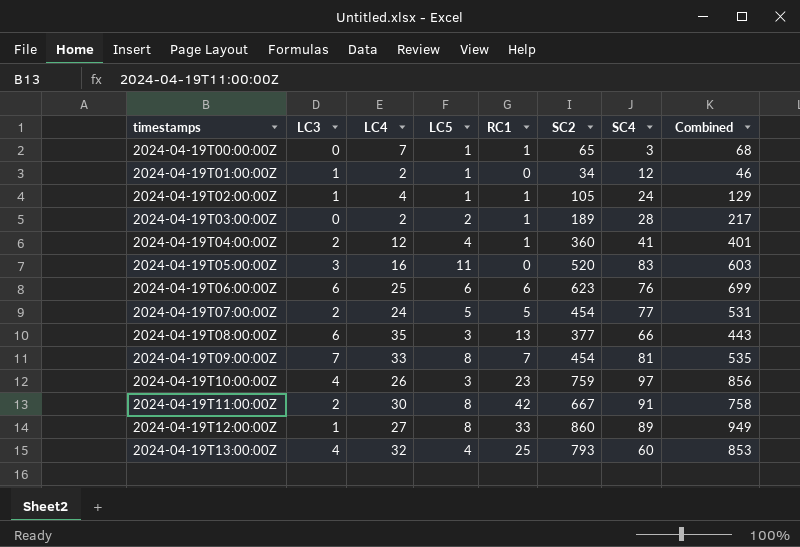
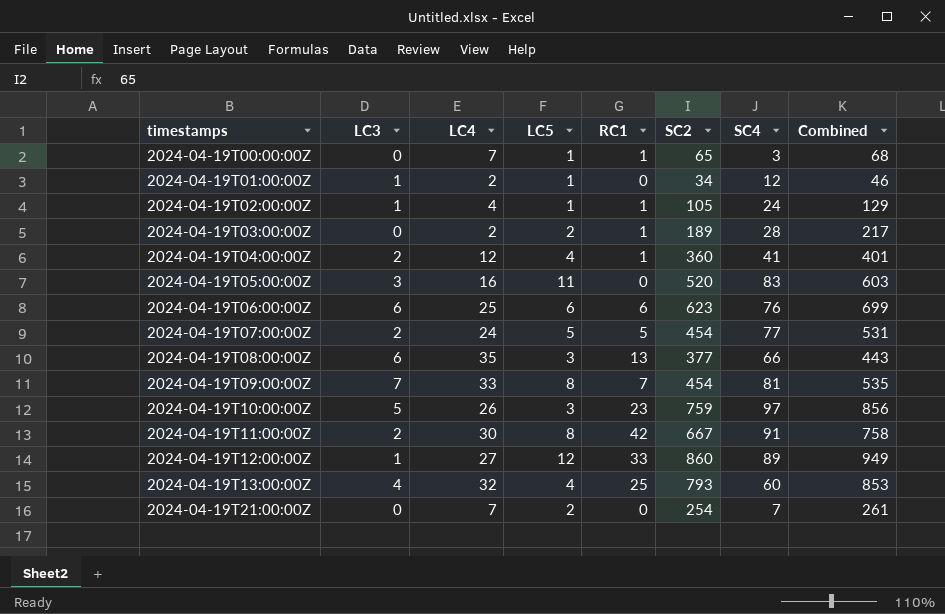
2024-04-19T10:00:00Z | LC3: 4 -> 5
2024-04-19T12:00:00Z | LC5: 8 -> 12
row 2024-04-19T21:00:00Z: none -> 0 | 7 | 2 | 0 | 254 | 7 | 261

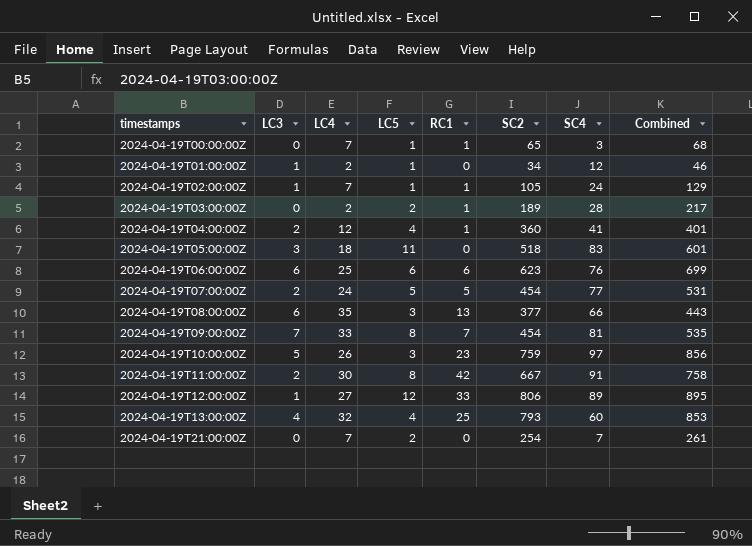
2024-04-19T02:00:00Z | LC4: 4 -> 7
2024-04-19T05:00:00Z | LC4: 16 -> 18
2024-04-19T05:00:00Z | SC2: 520 -> 518
2024-04-19T05:00:00Z | Combined: 603 -> 601
2024-04-19T12:00:00Z | SC2: 860 -> 806
2024-04-19T12:00:00Z | Combined: 949 -> 895

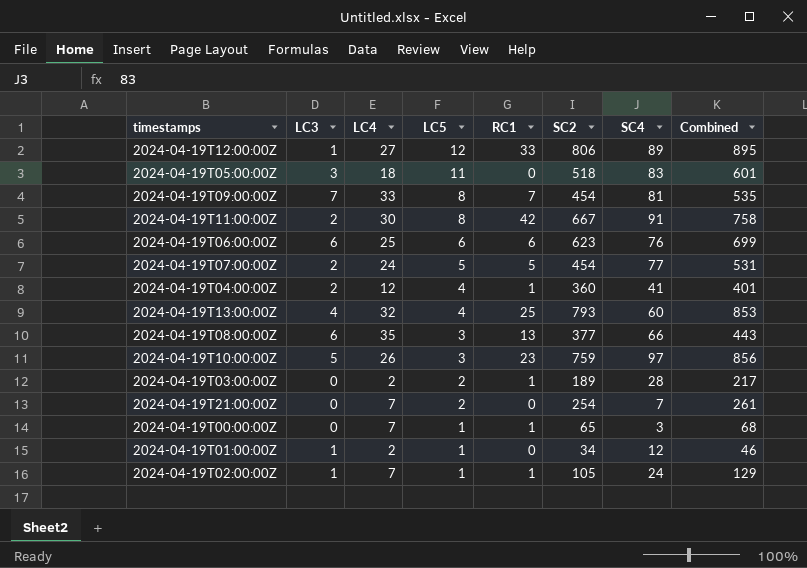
row order: timestamps ascending -> LC5 descending

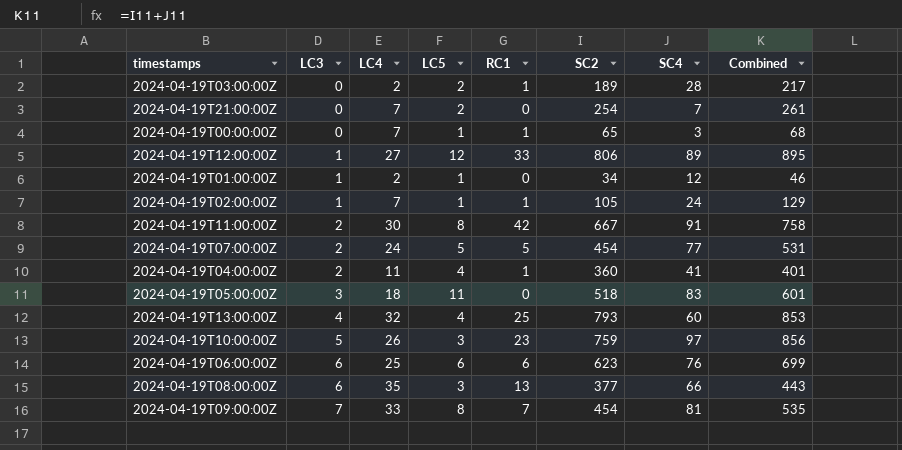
row order: LC5 descending -> LC3 ascending
2024-04-19T04:00:00Z | LC4: 12 -> 11

